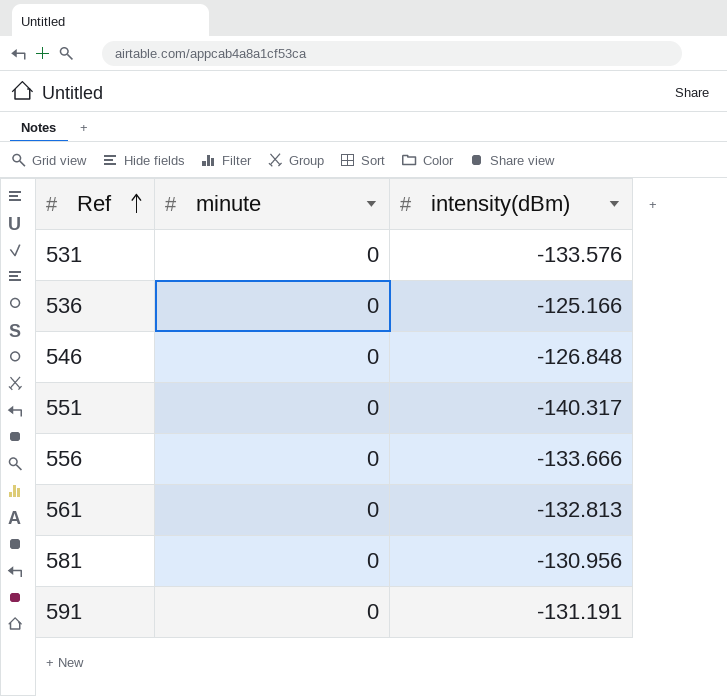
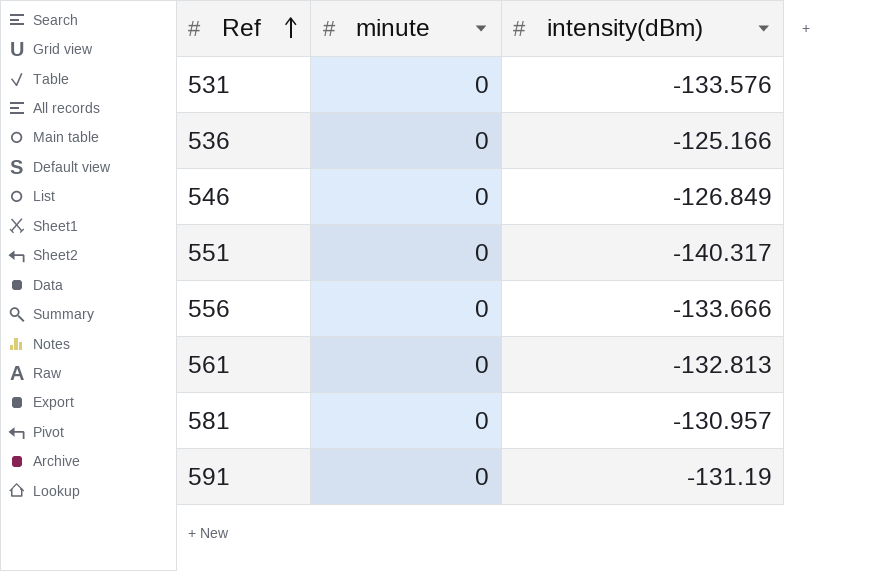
546 | intensity(dBm): -126.848 -> -126.849
581 | intensity(dBm): -130.956 -> -130.957
591 | intensity(dBm): -131.191 -> -131.19

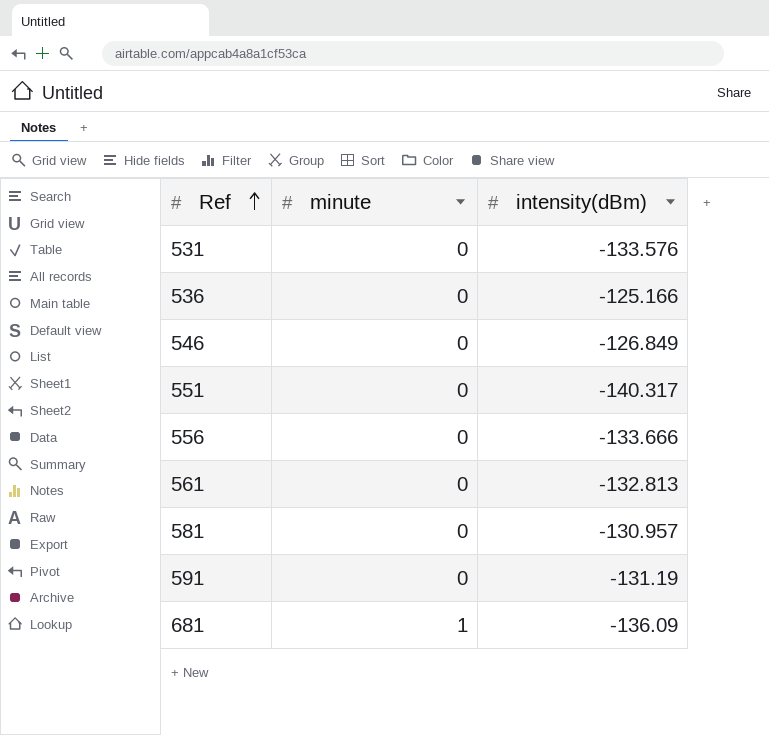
row 681: none -> 1 | -136.09

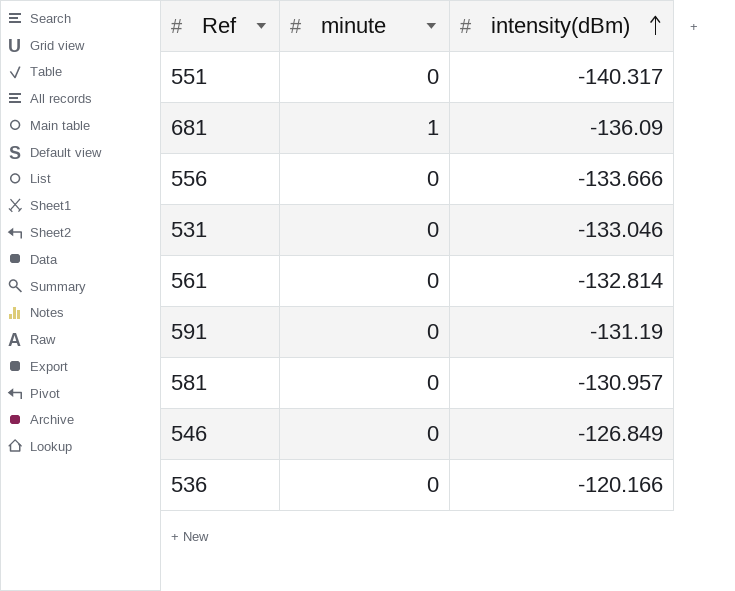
row order: Ref ascending -> intensity(dBm) ascending
531 | intensity(dBm): -133.576 -> -133.046
561 | intensity(dBm): -132.813 -> -132.814
536 | intensity(dBm): -125.166 -> -120.166

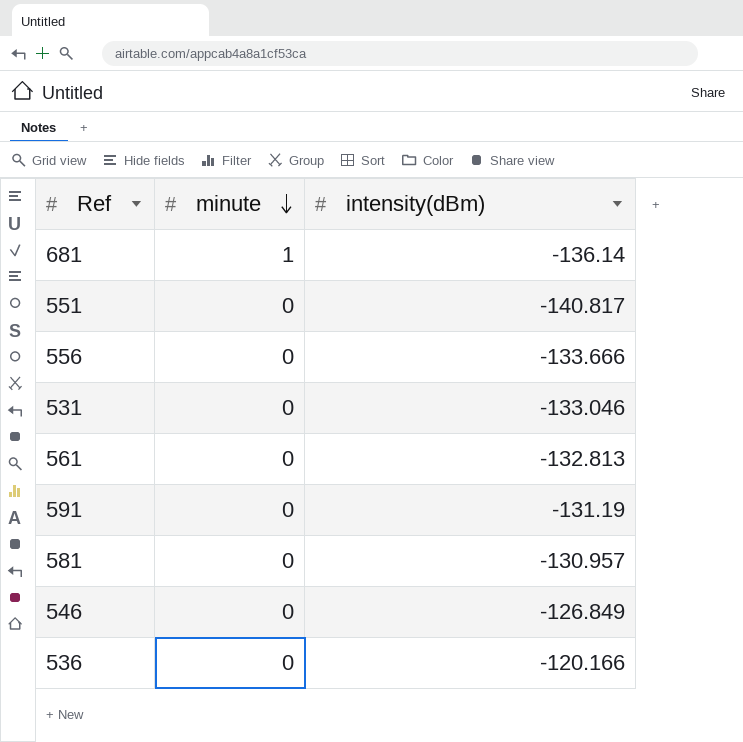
row order: intensity(dBm) ascending -> minute descending
681 | intensity(dBm): -136.09 -> -136.14
551 | intensity(dBm): -140.317 -> -140.817
561 | intensity(dBm): -132.814 -> -132.813

